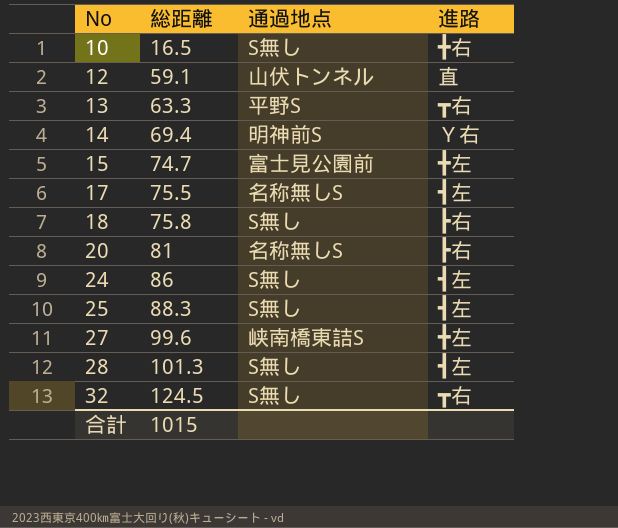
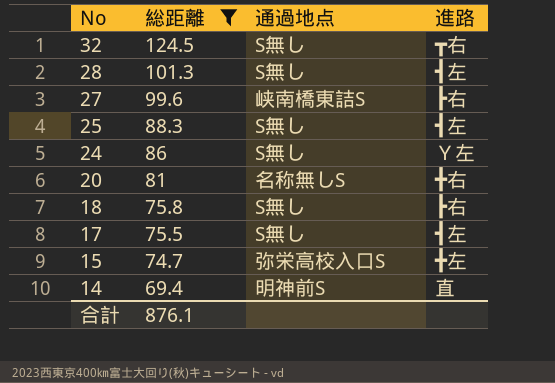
filter: none -> 総距離 >= 69.4
row order: No ascending -> No descending
27 | 進路: ╋左 -> ┣右
24 | 進路: ┫左 -> Ｙ左
20 | 進路: ┣右 -> ╋右
17 | 通過地点: 名称無しS -> S無し
15 | 通過地点: 富士見公園前 -> 弥栄高校入口S
14 | 進路: Ｙ右 -> 直
合計 | 総距離: 1015 -> 876.1

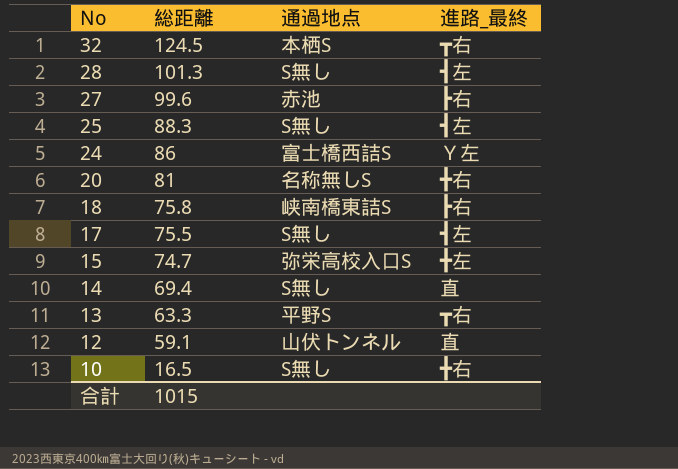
filter: 総距離 >= 69.4 -> none
column name: 進路 -> 進路_最終
32 | 通過地点: S無し -> 本栖S
27 | 通過地点: 峡南橋東詰S -> 赤池
24 | 通過地点: S無し -> 富士橋西詰S
18 | 通過地点: S無し -> 峡南橋東詰S
14 | 通過地点: 明神前S -> S無し
合計 | 総距離: 876.1 -> 1015

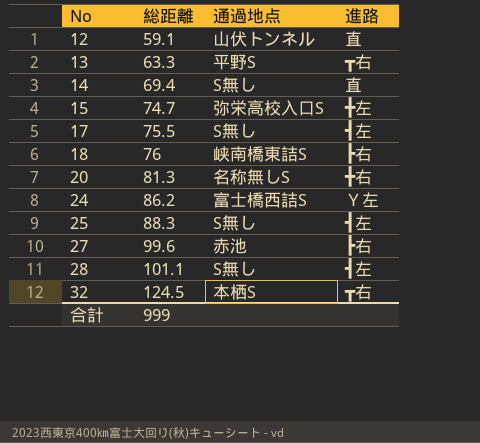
row order: No descending -> No ascending
column name: 進路_最終 -> 進路
row 10: 16.5 | S無し | ╋右 -> none
18 | 総距離: 75.8 -> 76
20 | 総距離: 81 -> 81.3
24 | 総距離: 86 -> 86.2
28 | 総距離: 101.3 -> 101.1
合計 | 総距離: 1015 -> 999

